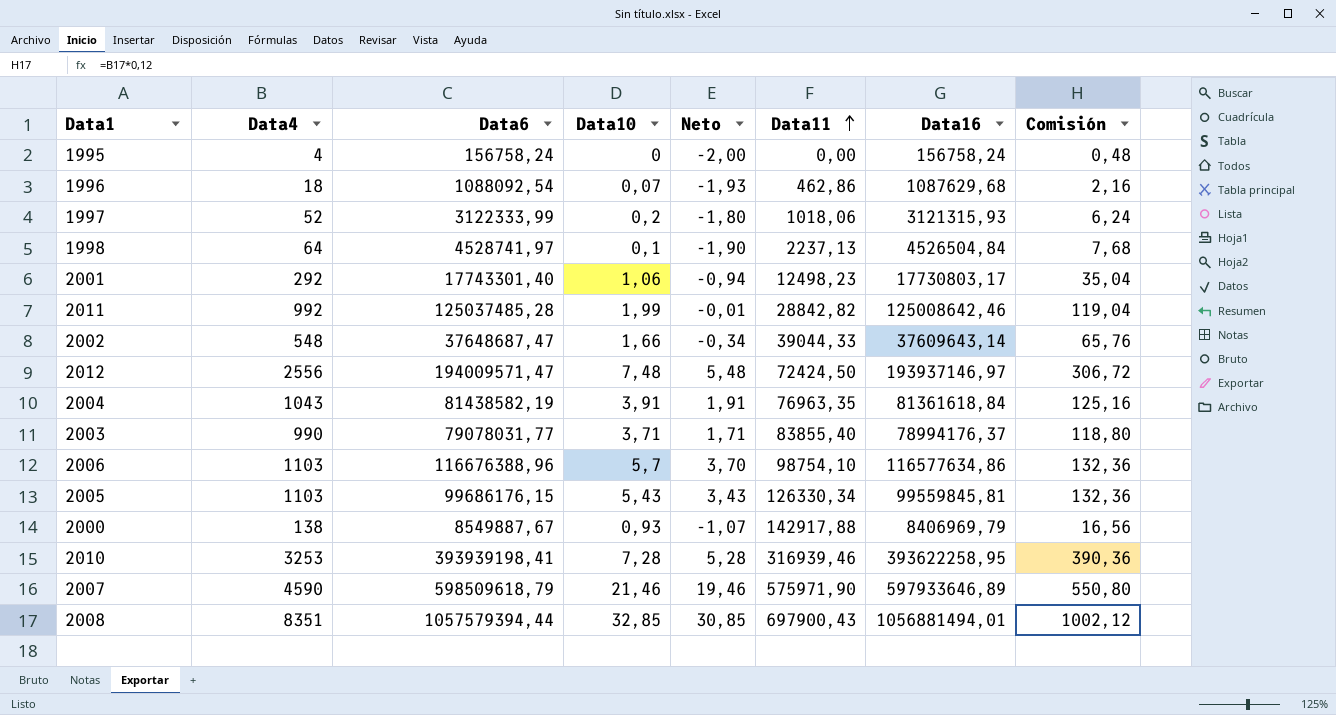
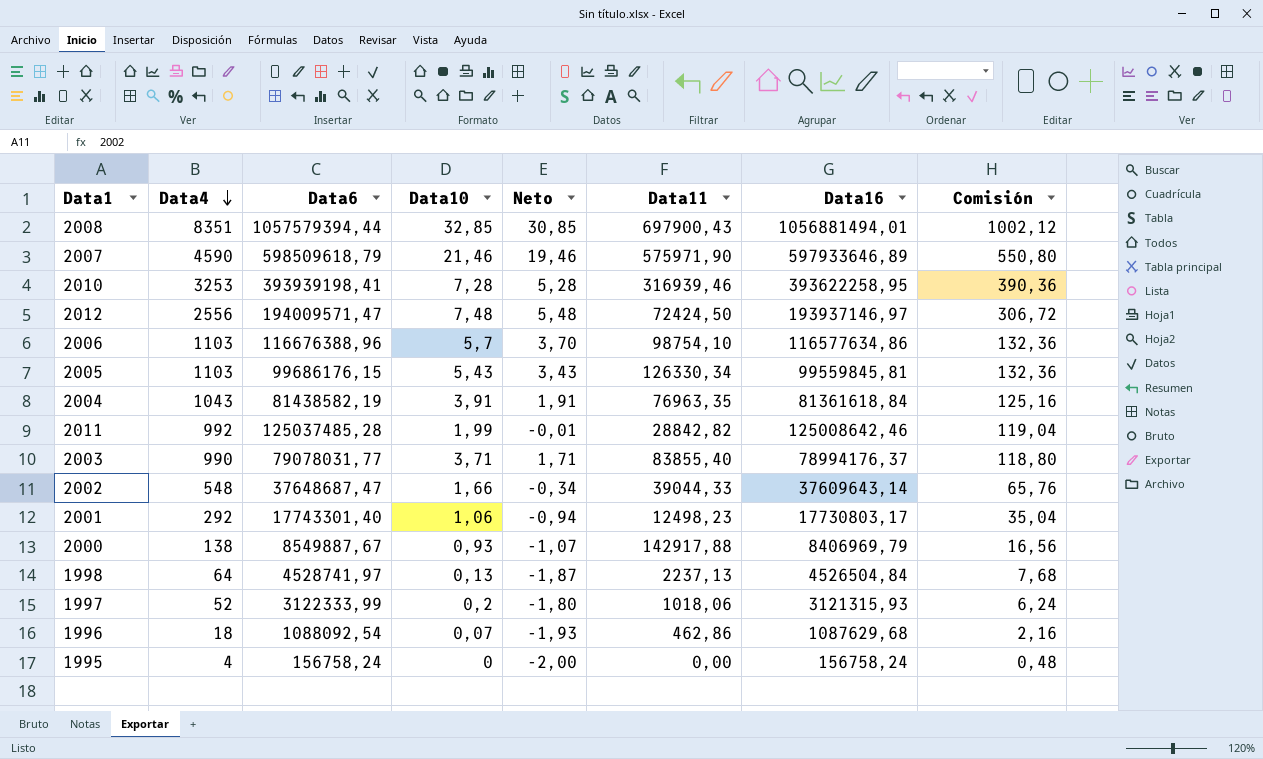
row order: Data11 ascending -> Data4 descending
1998 | Data10: 0,1 -> 0,13
1998 | Neto: -1,90 -> -1,87

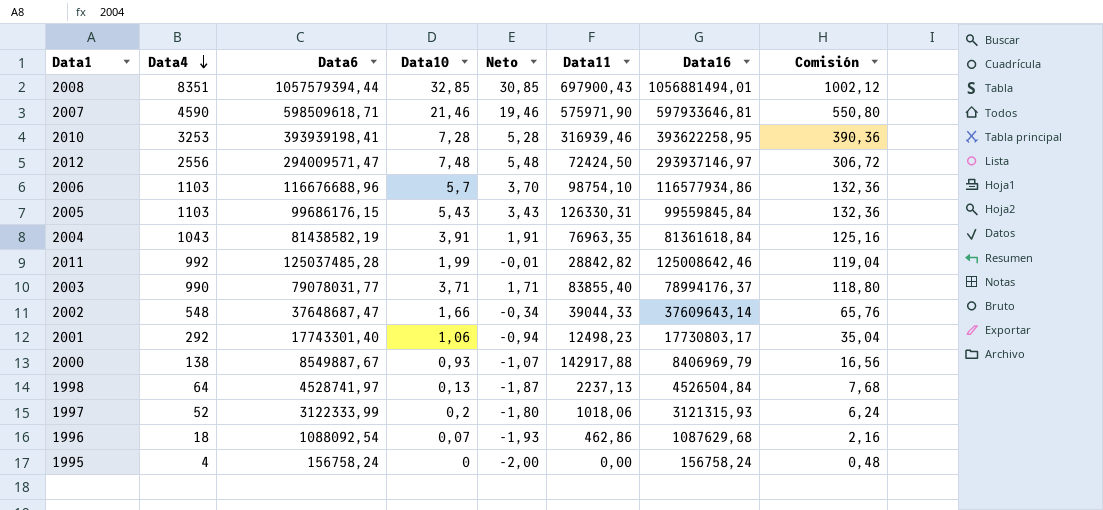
2007 | Data6: 598509618,79 -> 598509618,71
2007 | Data16: 597933646,89 -> 597933646,81
2012 | Data6: 194009571,47 -> 294009571,47
2012 | Data16: 193937146,97 -> 293937146,97
2006 | Data6: 116676388,96 -> 116676688,96
2006 | Data16: 116577634,86 -> 116577934,86
2005 | Data11: 126330,34 -> 126330,31
2005 | Data16: 99559845,81 -> 99559845,84

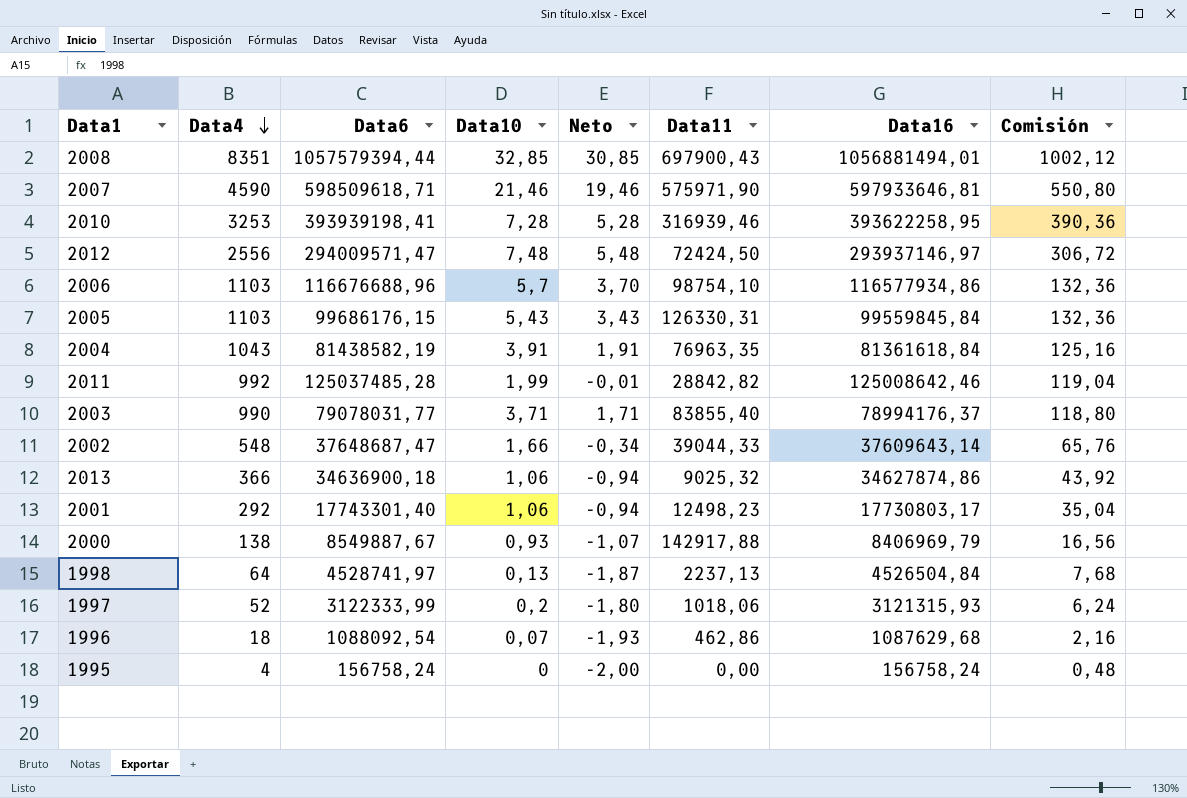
row 2013: none -> 366 | 34636900,18 | 1,06 | -0,94 | 9025,32 | 34627874,86 | 43,92

